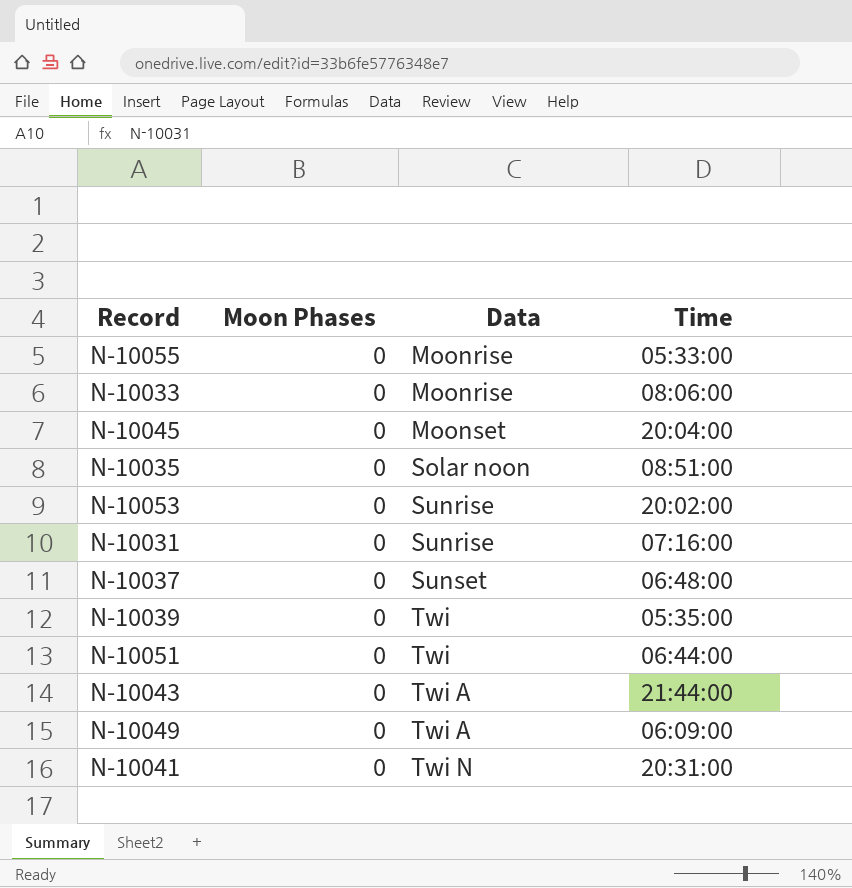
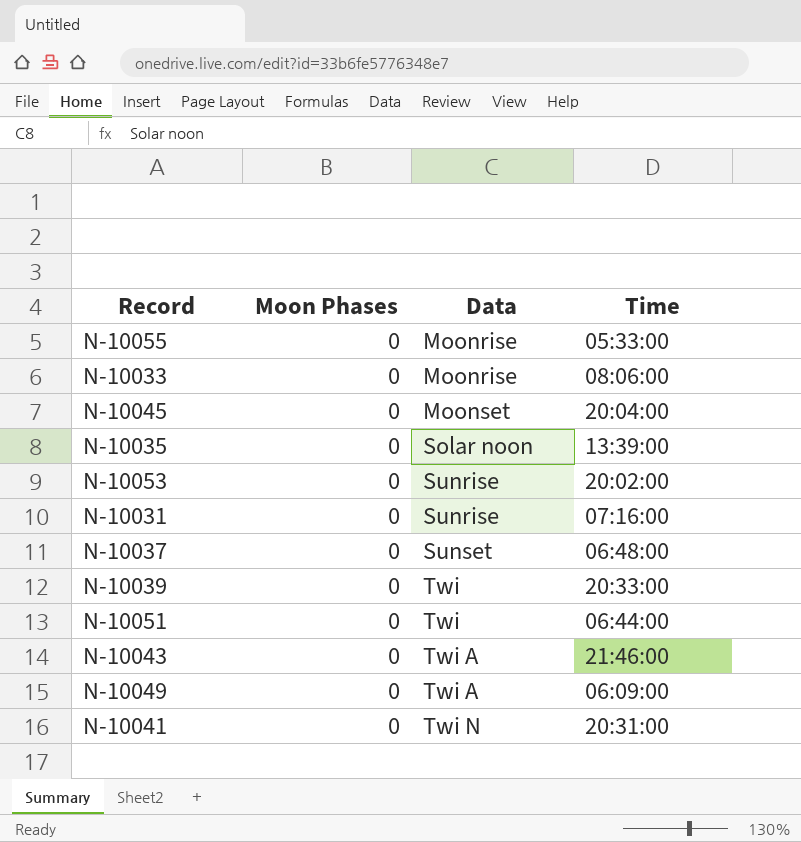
N-10035 | Time: 08:51:00 -> 13:39:00
N-10039 | Time: 05:35:00 -> 20:33:00
N-10043 | Time: 21:44:00 -> 21:46:00

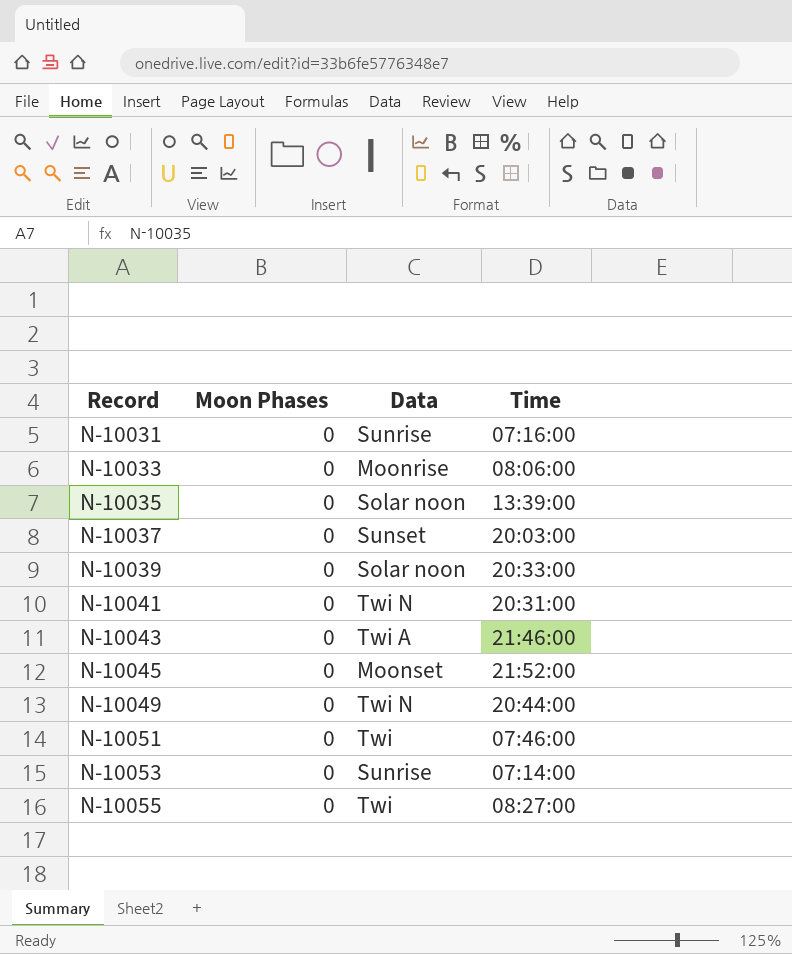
row order: Data ascending -> Record ascending
N-10037 | Time: 06:48:00 -> 20:03:00
N-10039 | Data: Twi -> Solar noon
N-10045 | Time: 20:04:00 -> 21:52:00
N-10049 | Data: Twi A -> Twi N
N-10049 | Time: 06:09:00 -> 20:44:00
N-10051 | Time: 06:44:00 -> 07:46:00
N-10053 | Time: 20:02:00 -> 07:14:00
N-10055 | Data: Moonrise -> Twi
N-10055 | Time: 05:33:00 -> 08:27:00

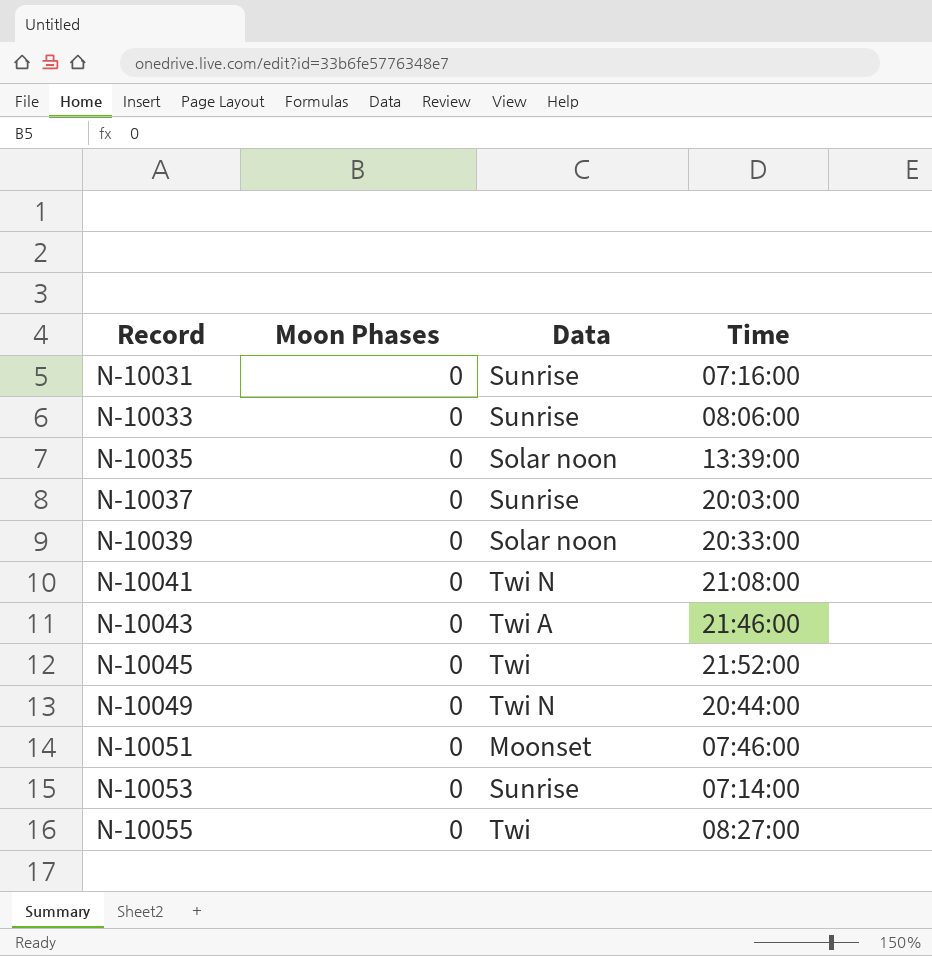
N-10033 | Data: Moonrise -> Sunrise
N-10037 | Data: Sunset -> Sunrise
N-10041 | Time: 20:31:00 -> 21:08:00
N-10045 | Data: Moonset -> Twi
N-10051 | Data: Twi -> Moonset

